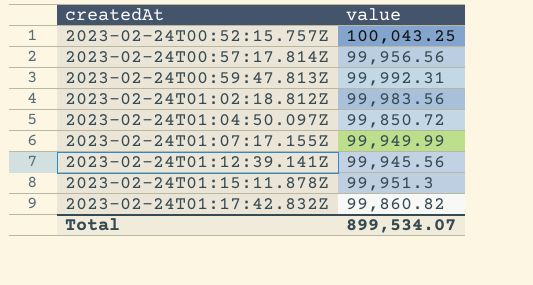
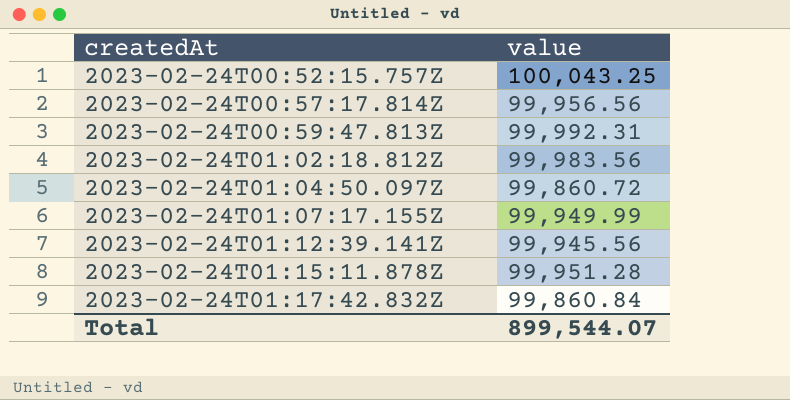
2023-02-24T01:04:50.097Z | value: 99,850.72 -> 99,860.72
2023-02-24T01:15:11.878Z | value: 99,951.3 -> 99,951.28
2023-02-24T01:17:42.832Z | value: 99,860.82 -> 99,860.84
Total | value: 899,534.07 -> 899,544.07

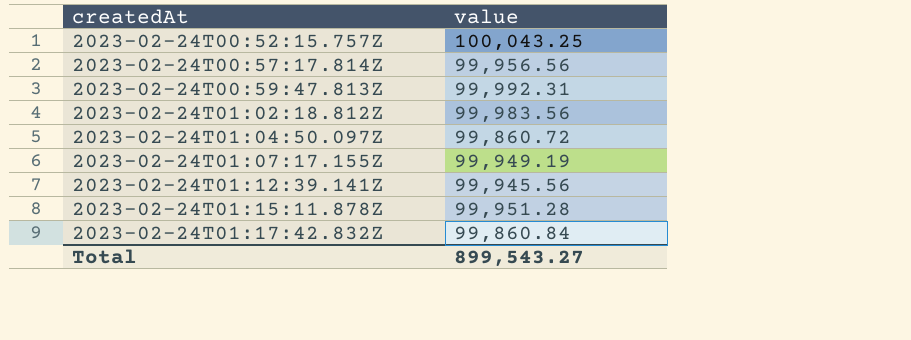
2023-02-24T01:07:17.155Z | value: 99,949.99 -> 99,949.19
Total | value: 899,544.07 -> 899,543.27

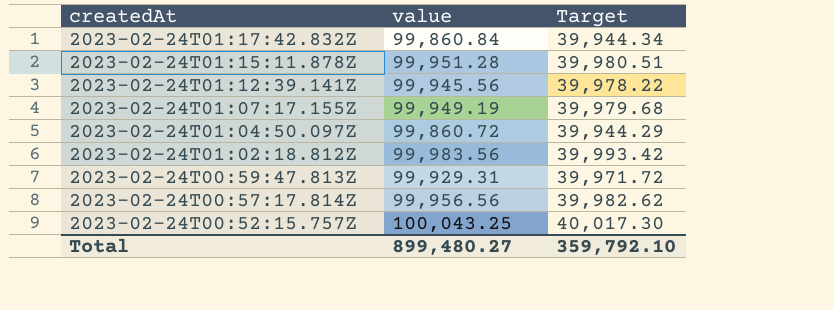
row order: createdAt ascending -> createdAt descending
column Target | formula: none -> [value] * 0.4
2023-02-24T00:59:47.813Z | value: 99,992.31 -> 99,929.31
Total | value: 899,543.27 -> 899,480.27

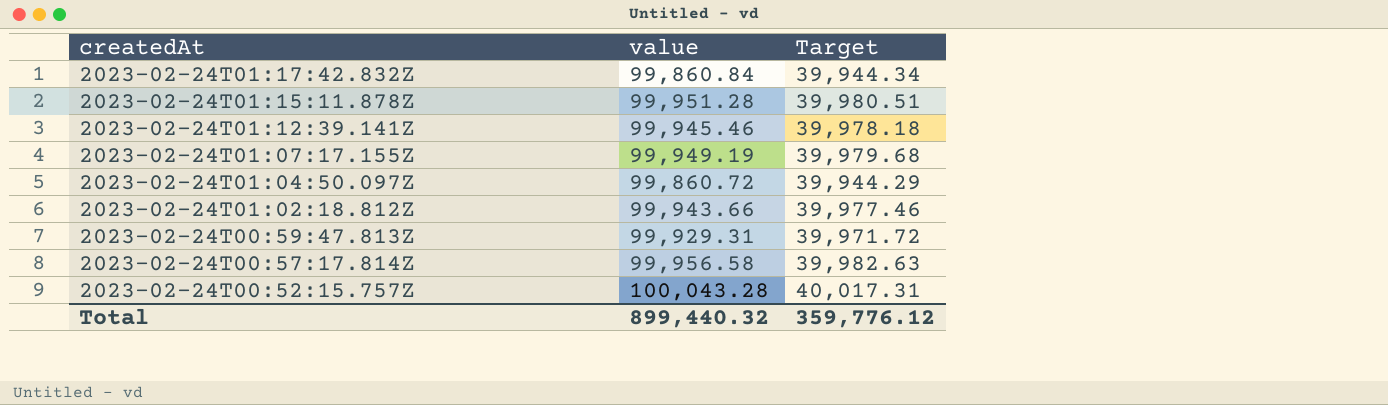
2023-02-24T01:12:39.141Z | value: 99,945.56 -> 99,945.46
2023-02-24T01:12:39.141Z | Target: 39,978.22 -> 39,978.18
2023-02-24T01:02:18.812Z | value: 99,983.56 -> 99,943.66
2023-02-24T01:02:18.812Z | Target: 39,993.42 -> 39,977.46
2023-02-24T00:57:17.814Z | value: 99,956.56 -> 99,956.58
2023-02-24T00:57:17.814Z | Target: 39,982.62 -> 39,982.63
2023-02-24T00:52:15.757Z | value: 100,043.25 -> 100,043.28
2023-02-24T00:52:15.757Z | Target: 40,017.30 -> 40,017.31
Total | value: 899,480.27 -> 899,440.32
Total | Target: 359,792.10 -> 359,776.12

